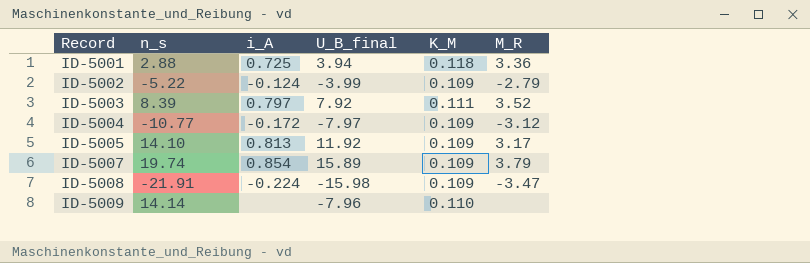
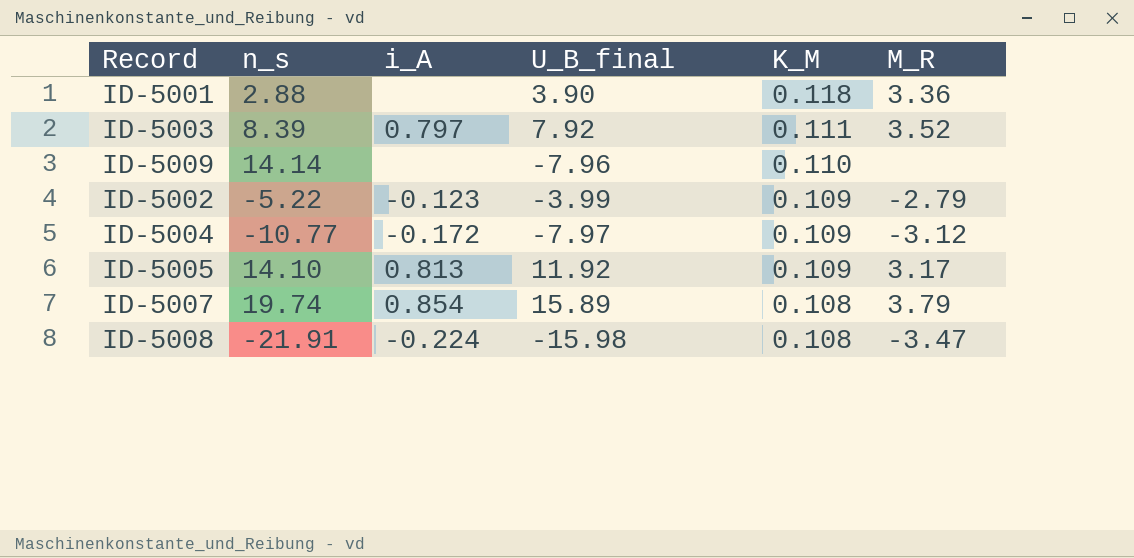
row order: Record ascending -> K_M descending
ID-5001 | i_A: 0.725 -> none
ID-5001 | U_B_final: 3.94 -> 3.90
ID-5002 | i_A: -0.124 -> -0.123
ID-5007 | K_M: 0.109 -> 0.108
ID-5008 | K_M: 0.109 -> 0.108

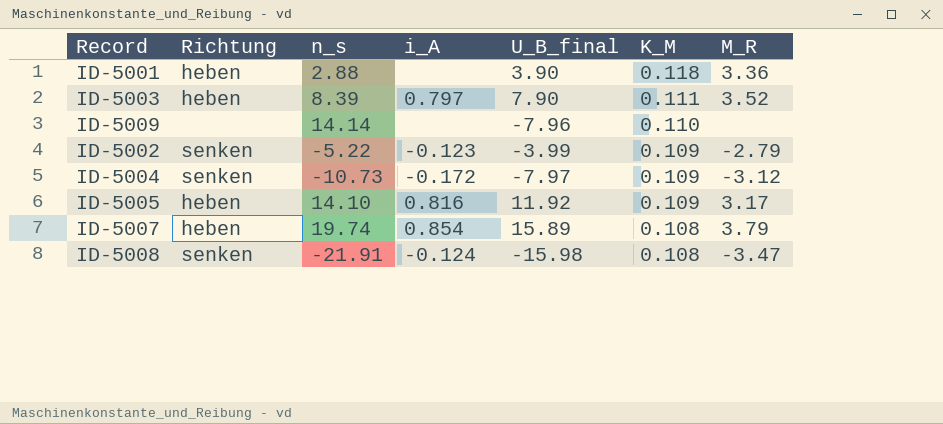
column Richtung | position: none -> 2
ID-5003 | U_B_final: 7.92 -> 7.90
ID-5004 | n_s: -10.77 -> -10.73
ID-5005 | i_A: 0.813 -> 0.816
ID-5008 | i_A: -0.224 -> -0.124

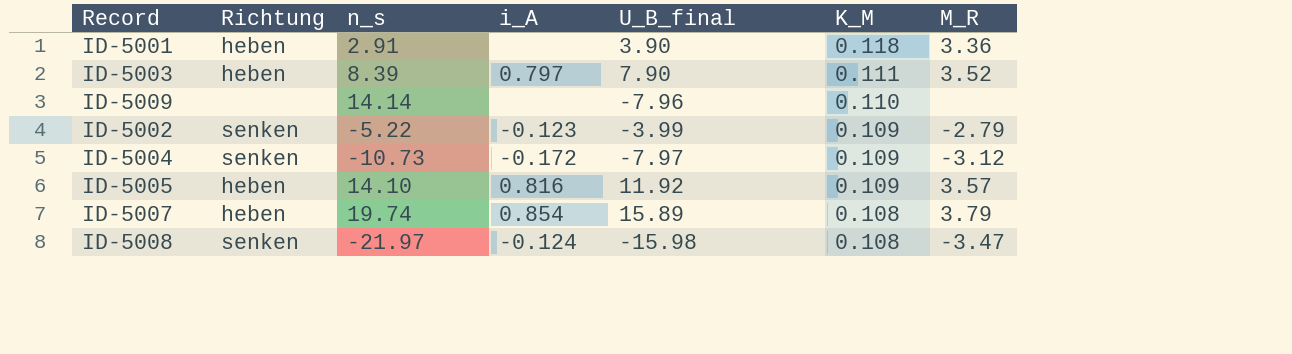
ID-5001 | n_s: 2.88 -> 2.91
ID-5005 | M_R: 3.17 -> 3.57
ID-5008 | n_s: -21.91 -> -21.97

